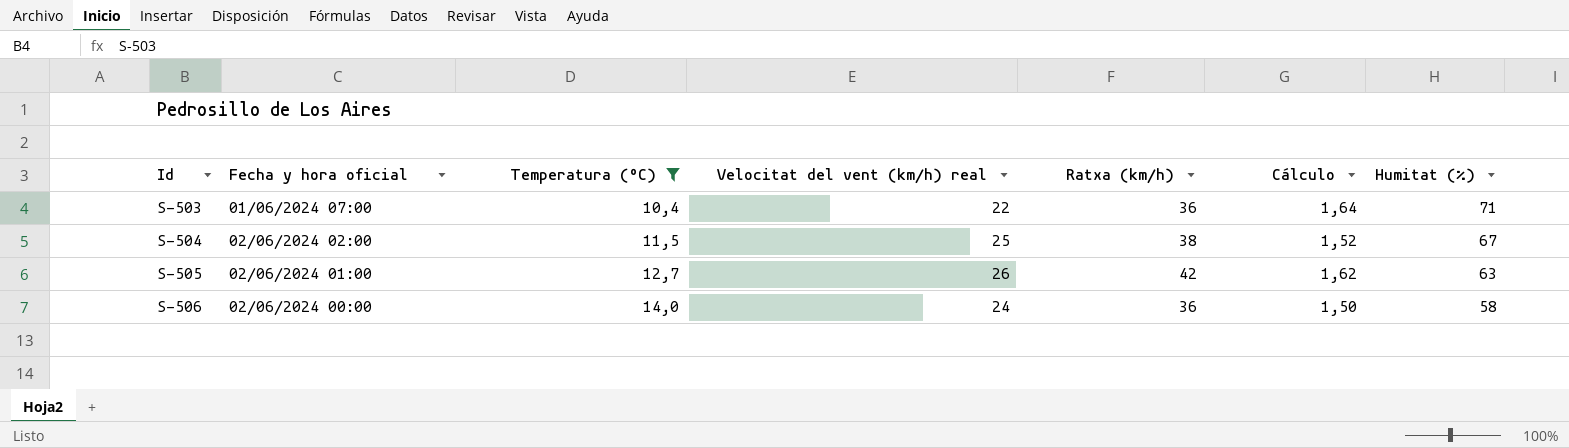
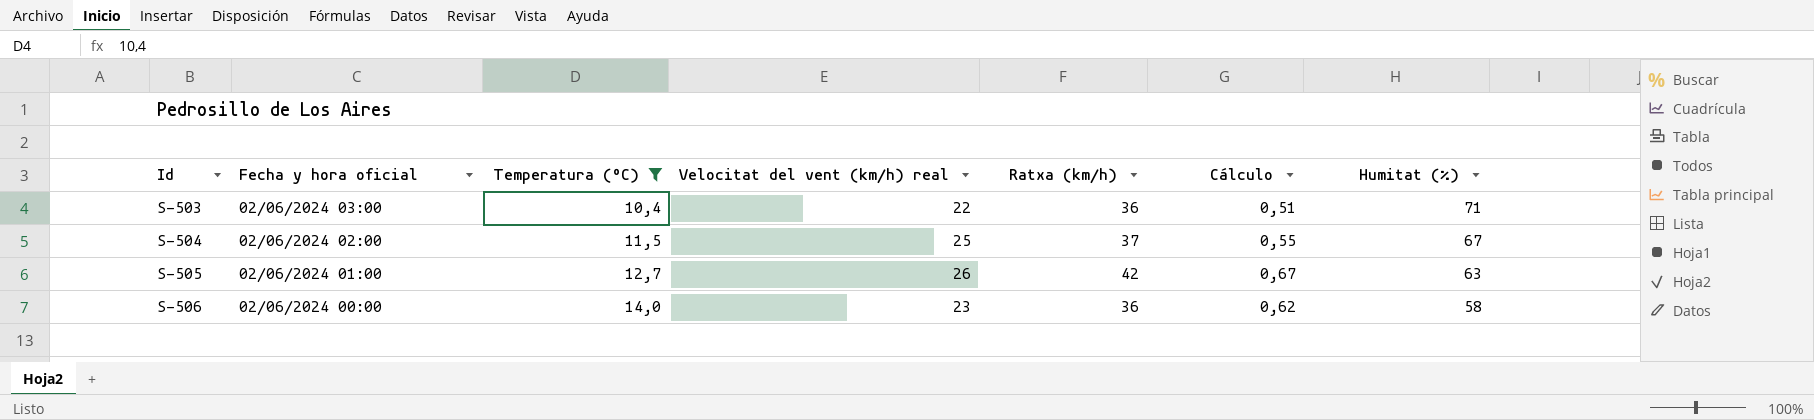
column Cálculo | formula: [Ratxa (km/h)] / [Velocitat del vent (km/h) real] -> [Ratxa (km/h)] / [Humitat (%)]
S-503 | Fecha y hora oficial: 01/06/2024 07:00 -> 02/06/2024 03:00
S-504 | Ratxa (km/h): 38 -> 37
S-506 | Velocitat del vent (km/h) real: 24 -> 23

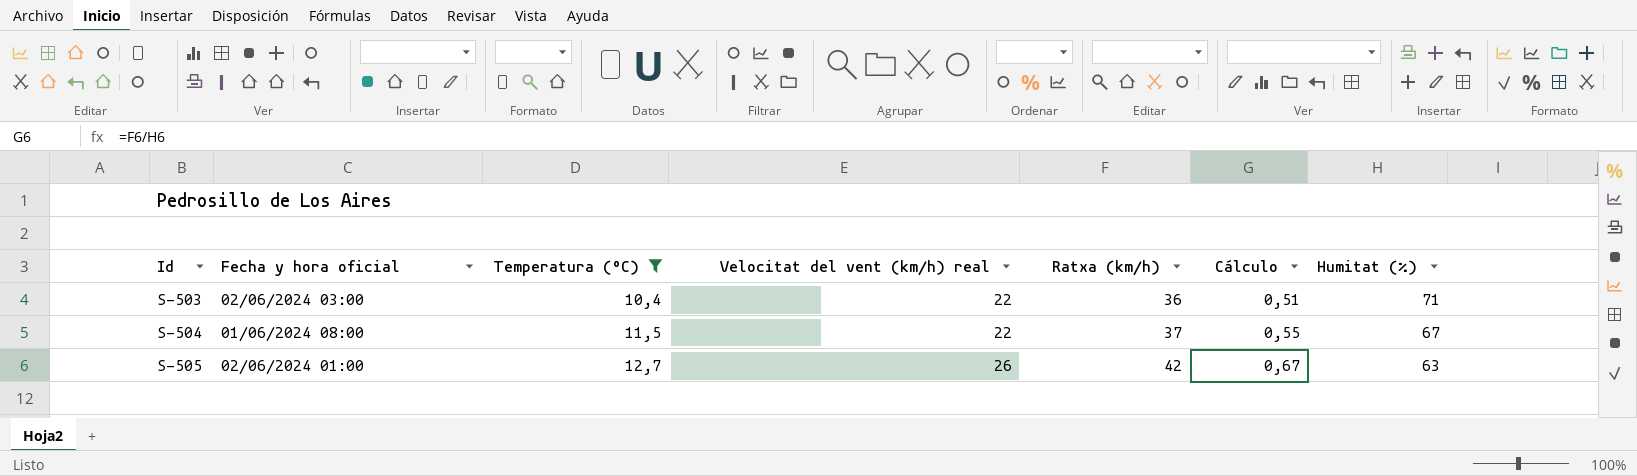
row S-506: 02/06/2024 00:00 | 14,0 | 23 | 36 | 0,62 | 58 -> none
S-504 | Fecha y hora oficial: 02/06/2024 02:00 -> 01/06/2024 08:00
S-504 | Velocitat del vent (km/h) real: 25 -> 22

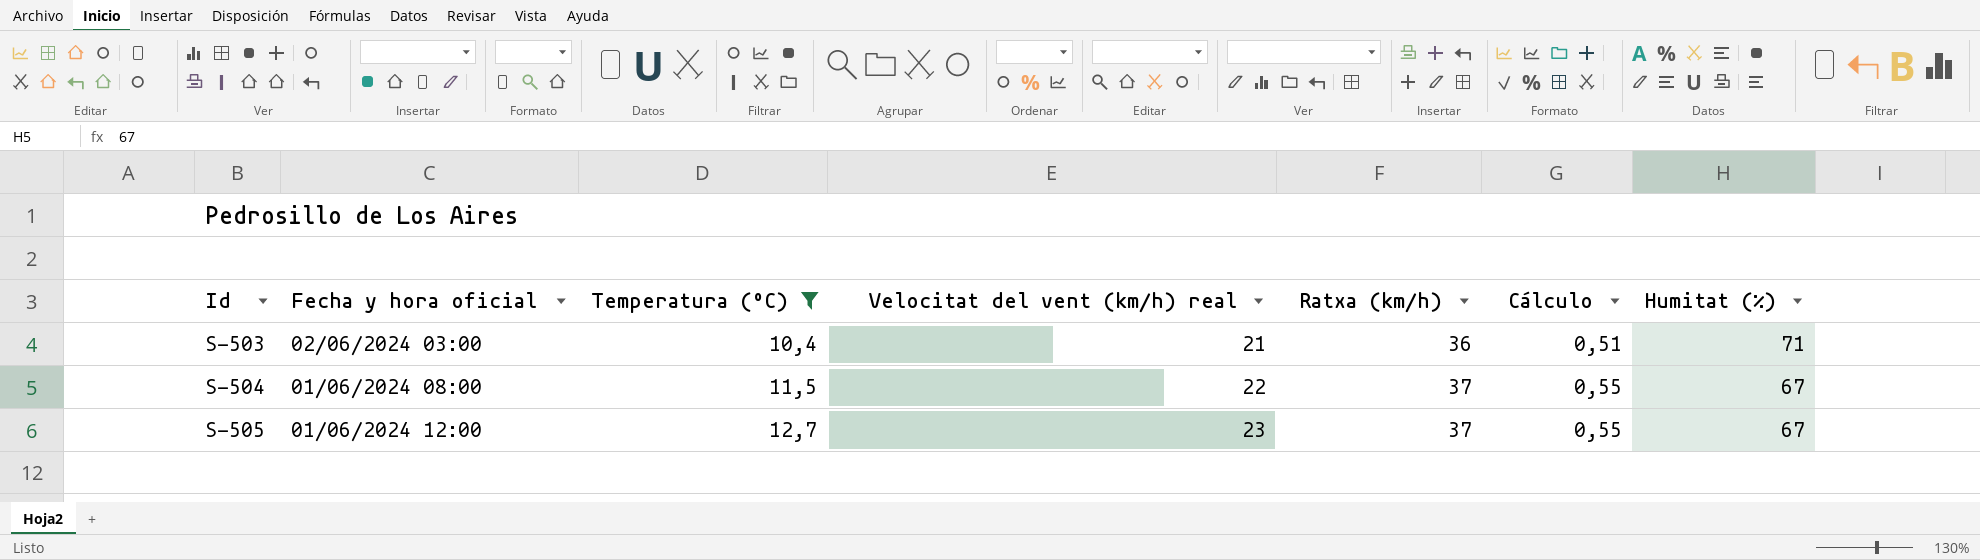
S-503 | Velocitat del vent (km/h) real: 22 -> 21
S-505 | Fecha y hora oficial: 02/06/2024 01:00 -> 01/06/2024 12:00
S-505 | Velocitat del vent (km/h) real: 26 -> 23
S-505 | Ratxa (km/h): 42 -> 37
S-505 | Cálculo: 0,67 -> 0,55
S-505 | Humitat (%): 63 -> 67

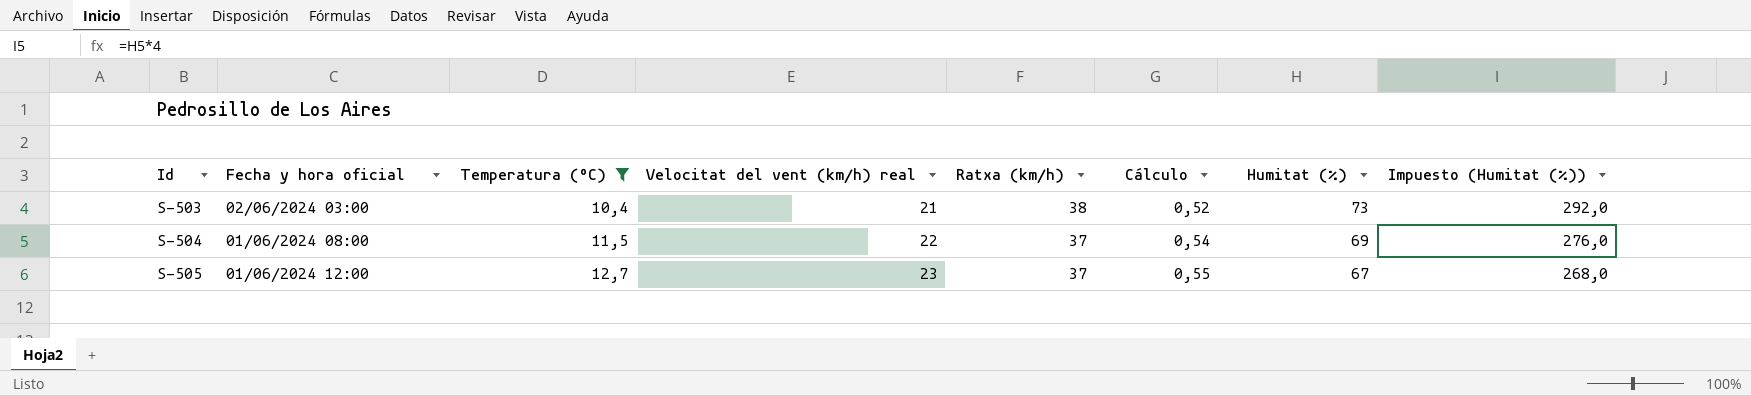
column Impuesto (Humitat (%)) | formula: none -> [Humitat (%)] * 4
S-503 | Ratxa (km/h): 36 -> 38
S-503 | Cálculo: 0,51 -> 0,52
S-503 | Humitat (%): 71 -> 73
S-504 | Cálculo: 0,55 -> 0,54
S-504 | Humitat (%): 67 -> 69

